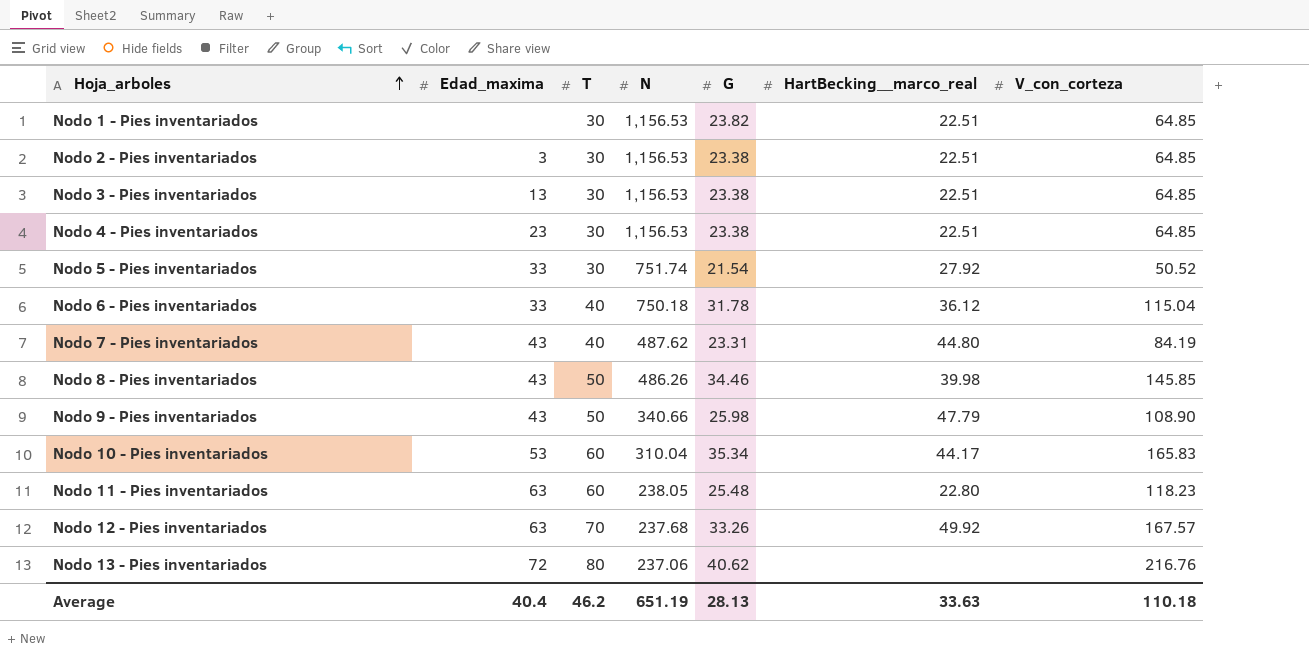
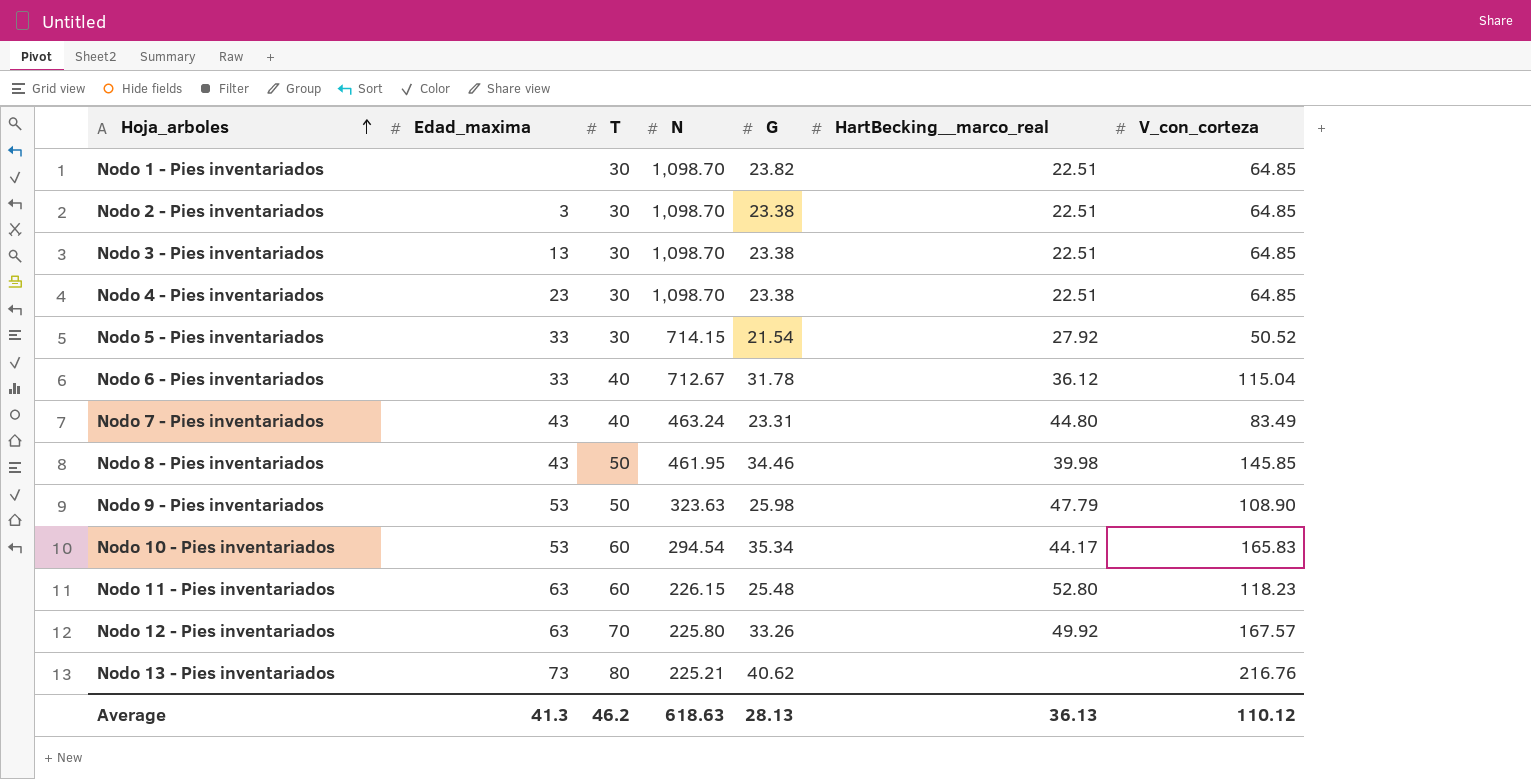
Nodo 1 - Pies inventariados | N: 1,156.53 -> 1,098.70
Nodo 2 - Pies inventariados | N: 1,156.53 -> 1,098.70
Nodo 3 - Pies inventariados | N: 1,156.53 -> 1,098.70
Nodo 4 - Pies inventariados | N: 1,156.53 -> 1,098.70
Nodo 5 - Pies inventariados | N: 751.74 -> 714.15
Nodo 6 - Pies inventariados | N: 750.18 -> 712.67
Nodo 7 - Pies inventariados | N: 487.62 -> 463.24
Nodo 7 - Pies inventariados | V_con_corteza: 84.19 -> 83.49
Nodo 8 - Pies inventariados | N: 486.26 -> 461.95
Nodo 9 - Pies inventariados | Edad_maxima: 43 -> 53
Nodo 9 - Pies inventariados | N: 340.66 -> 323.63
Nodo 10 - Pies inventariados | N: 310.04 -> 294.54
Nodo 11 - Pies inventariados | N: 238.05 -> 226.15
Nodo 11 - Pies inventariados | HartBecking__marco_real: 22.80 -> 52.80
Nodo 12 - Pies inventariados | N: 237.68 -> 225.80
Nodo 13 - Pies inventariados | Edad_maxima: 72 -> 73
Nodo 13 - Pies inventariados | N: 237.06 -> 225.21
Average | Edad_maxima: 40.4 -> 41.3
Average | N: 651.19 -> 618.63
Average | HartBecking__marco_real: 33.63 -> 36.13
Average | V_con_corteza: 110.18 -> 110.12

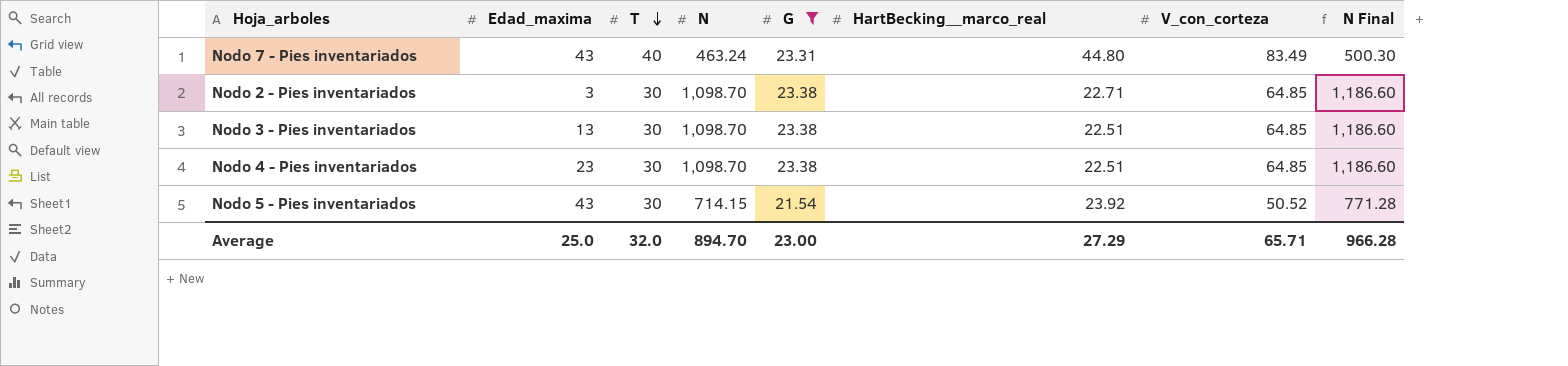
filter: none -> G <= 23.38
row order: Hoja_arboles ascending -> T descending
column N Final | formula: none -> [N] * 1.08
Nodo 2 - Pies inventariados | HartBecking__marco_real: 22.51 -> 22.71
Nodo 5 - Pies inventariados | Edad_maxima: 33 -> 43
Nodo 5 - Pies inventariados | HartBecking__marco_real: 27.92 -> 23.92
Average | Edad_maxima: 41.3 -> 25.0
Average | T: 46.2 -> 32.0
Average | N: 618.63 -> 894.70
Average | G: 28.13 -> 23.00
Average | HartBecking__marco_real: 36.13 -> 27.29
Average | V_con_corteza: 110.12 -> 65.71

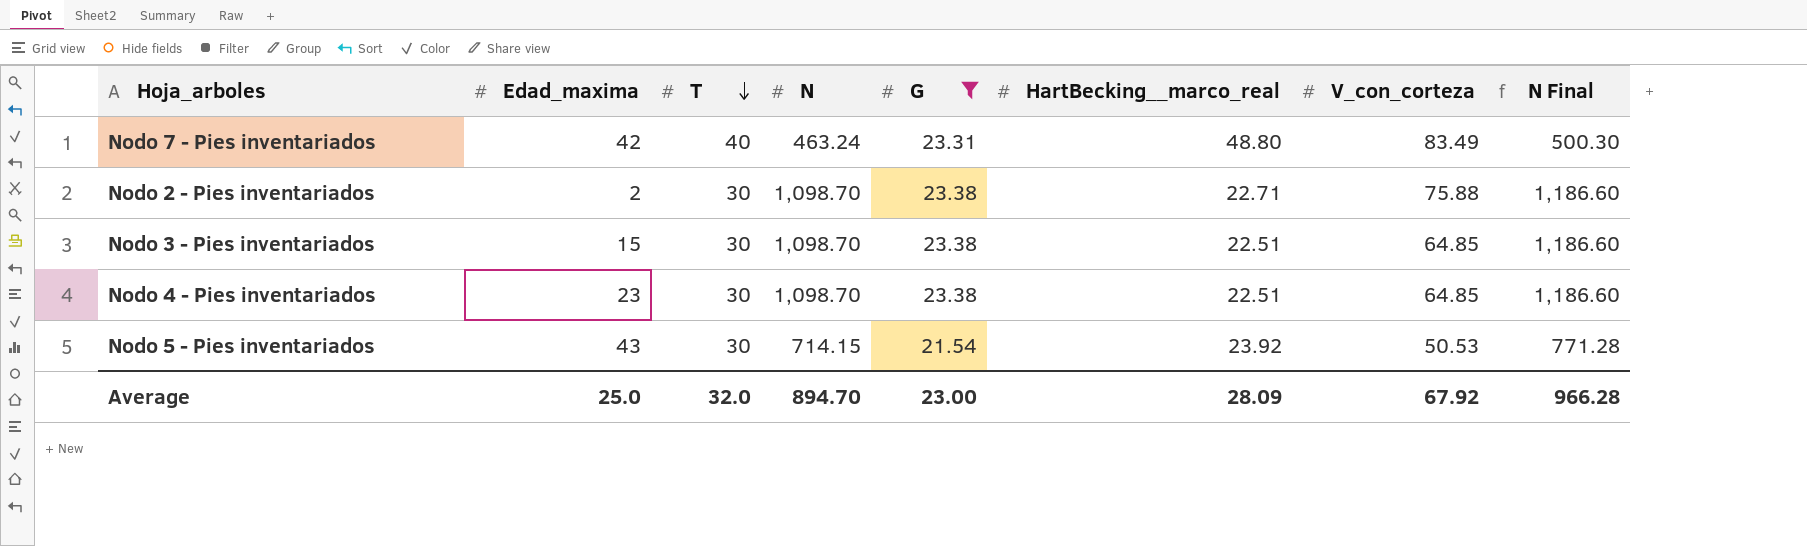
Nodo 7 - Pies inventariados | Edad_maxima: 43 -> 42
Nodo 7 - Pies inventariados | HartBecking__marco_real: 44.80 -> 48.80
Nodo 2 - Pies inventariados | Edad_maxima: 3 -> 2
Nodo 2 - Pies inventariados | V_con_corteza: 64.85 -> 75.88
Nodo 3 - Pies inventariados | Edad_maxima: 13 -> 15
Nodo 5 - Pies inventariados | V_con_corteza: 50.52 -> 50.53
Average | HartBecking__marco_real: 27.29 -> 28.09
Average | V_con_corteza: 65.71 -> 67.92

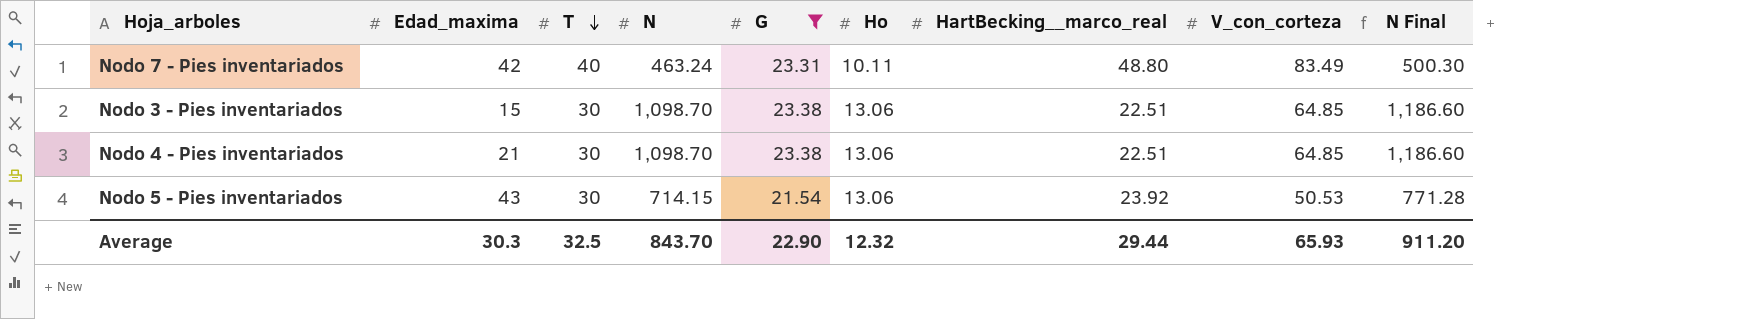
column Ho | position: none -> 6
row Nodo 2 - Pies inventariados: 2 | 30 | 1,098.70 | 23.38 | 22.71 | 75.88 | 1,186.60 -> none
Nodo 4 - Pies inventariados | Edad_maxima: 23 -> 21
Average | Edad_maxima: 25.0 -> 30.3
Average | T: 32.0 -> 32.5
Average | N: 894.70 -> 843.70
Average | G: 23.00 -> 22.90
Average | HartBecking__marco_real: 28.09 -> 29.44
Average | V_con_corteza: 67.92 -> 65.93
Average | N Final: 966.28 -> 911.20

